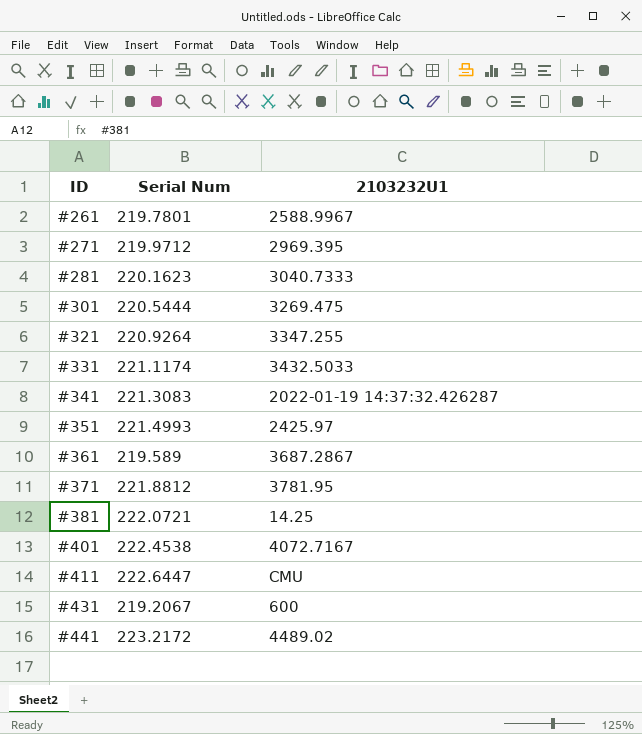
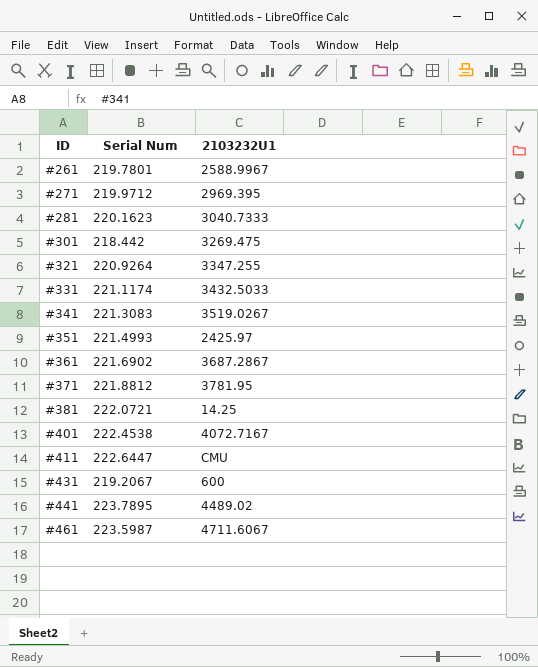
#301 | Serial Num: 220.5444 -> 218.442
#341 | 2103232U1: 2022-01-19 14:37:32.426287 -> 3519.0267
#361 | Serial Num: 219.589 -> 221.6902
#441 | Serial Num: 223.2172 -> 223.7895
row #461: none -> 223.5987 | 4711.6067

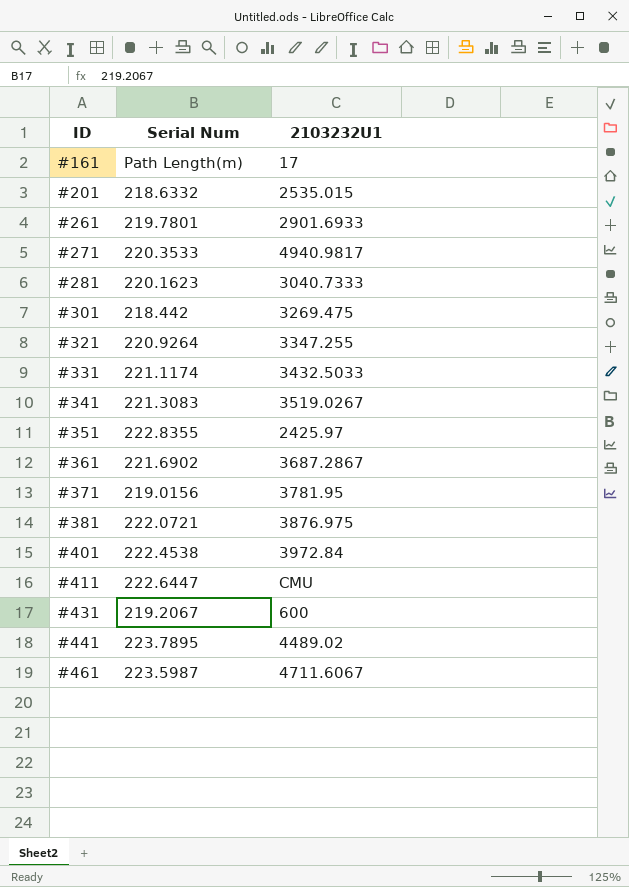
row #161: none -> Path Length(m) | 17
row #201: none -> 218.6332 | 2535.015
#261 | 2103232U1: 2588.9967 -> 2901.6933
#271 | Serial Num: 219.9712 -> 220.3533
#271 | 2103232U1: 2969.395 -> 4940.9817
#351 | Serial Num: 221.4993 -> 222.8355
#371 | Serial Num: 221.8812 -> 219.0156
#381 | 2103232U1: 14.25 -> 3876.975
#401 | 2103232U1: 4072.7167 -> 3972.84

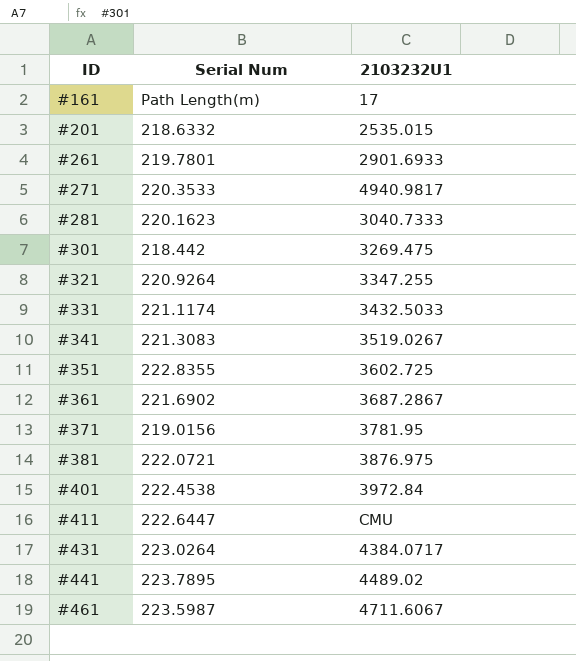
#351 | 2103232U1: 2425.97 -> 3602.725
#431 | Serial Num: 219.2067 -> 223.0264
#431 | 2103232U1: 600 -> 4384.0717

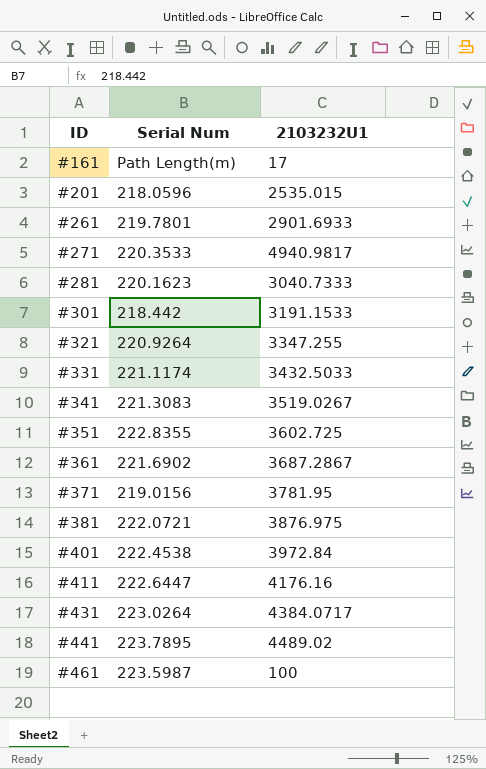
#201 | Serial Num: 218.6332 -> 218.0596
#301 | 2103232U1: 3269.475 -> 3191.1533
#411 | 2103232U1: CMU -> 4176.16
#461 | 2103232U1: 4711.6067 -> 100

